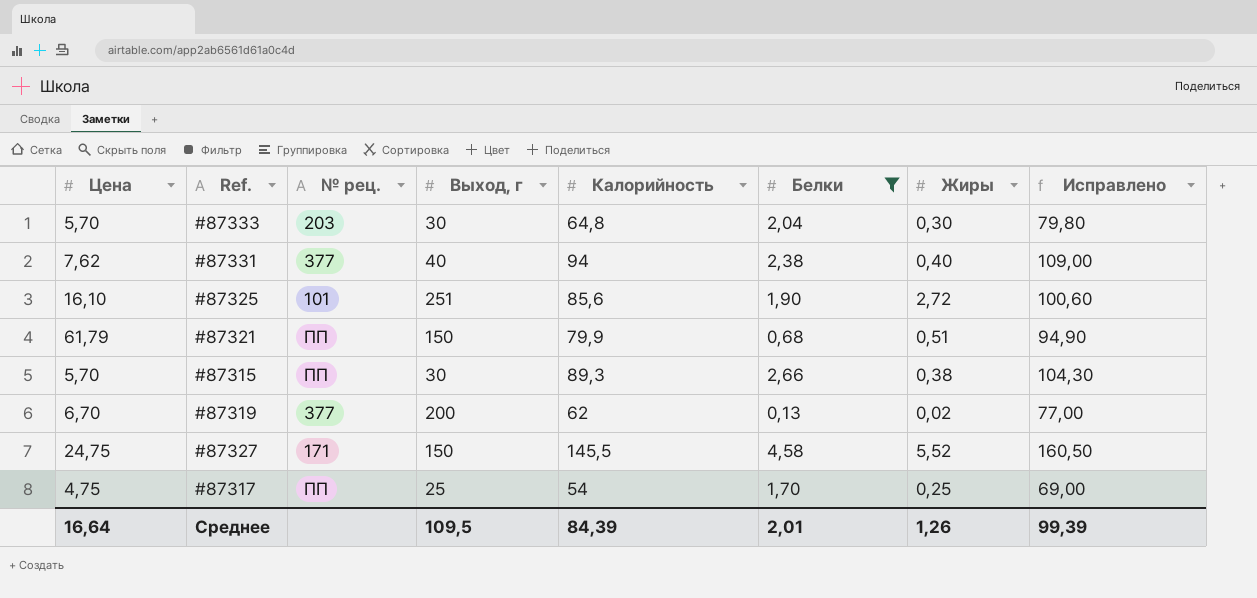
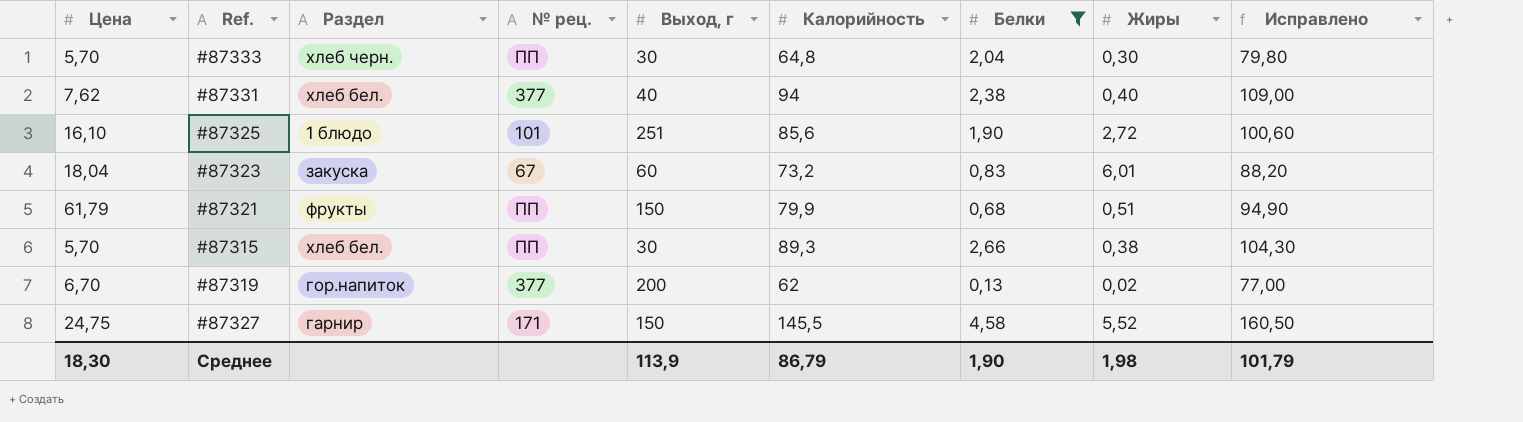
column Раздел | position: none -> 3
row #87317: 4,75 | ПП | 25 | 54 | 1,70 | 0,25 | 69,00 -> none
#87333 | № рец.: 203 -> ПП
row #87323: none -> 18,04 | закуска | 67 | 60 | 73,2 | 0,83 | 6,01 | 88,20
Среднее | Цена: 16,64 -> 18,30
Среднее | Выход, г: 109,5 -> 113,9
Среднее | Калорийность: 84,39 -> 86,79
Среднее | Белки: 2,01 -> 1,90
Среднее | Жиры: 1,26 -> 1,98
Среднее | Исправлено: 99,39 -> 101,79

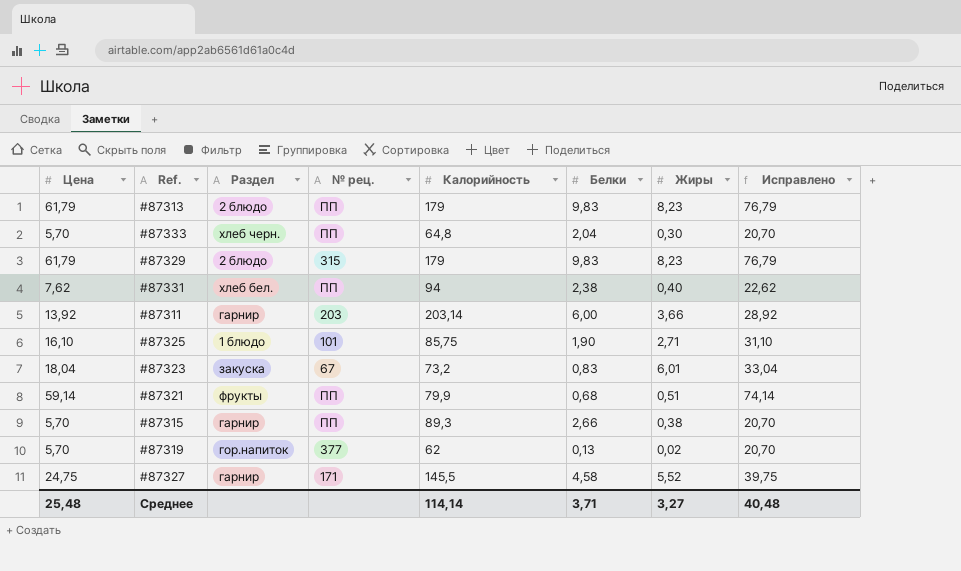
filter: Белки <= 4,58 -> none
column Выход, г | position: 5 -> none
column Исправлено | formula: [Калорийность] + 15 -> [Цена] + 15
#87331 | № рец.: 377 -> ПП
#87325 | Калорийность: 85,6 -> 85,75
#87325 | Жиры: 2,72 -> 2,71
#87321 | Цена: 61,79 -> 59,14
#87315 | Раздел: хлеб бел. -> гарнир
#87319 | Цена: 6,70 -> 5,70
Среднее | Цена: 18,30 -> 25,48
Среднее | Калорийность: 86,79 -> 114,14
Среднее | Белки: 1,90 -> 3,71
Среднее | Жиры: 1,98 -> 3,27
Среднее | Исправлено: 101,79 -> 40,48

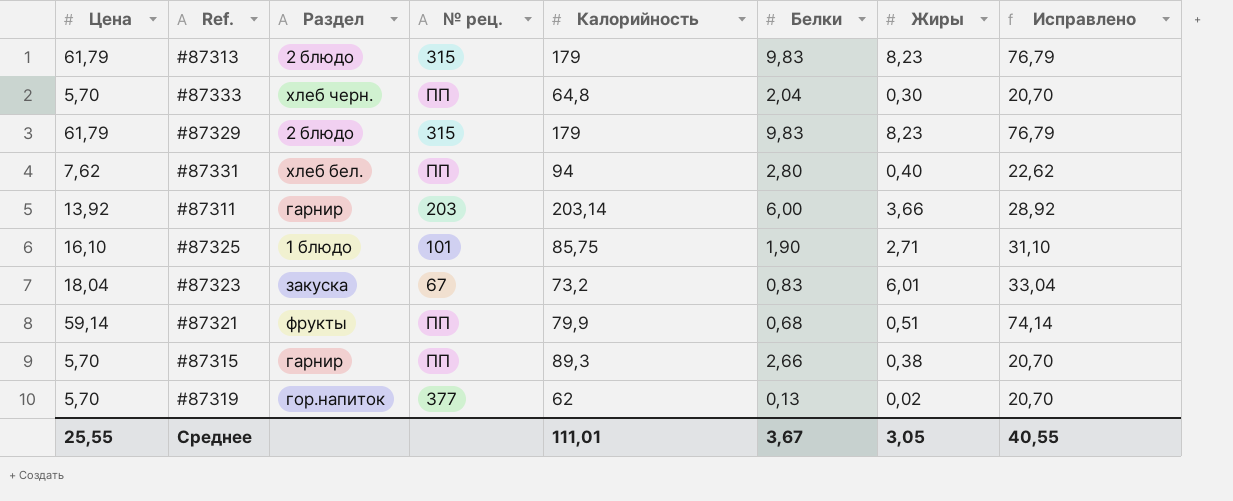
row #87327: 24,75 | гарнир | 171 | 145,5 | 4,58 | 5,52 | 39,75 -> none
#87313 | № рец.: ПП -> 315
#87331 | Белки: 2,38 -> 2,80
Среднее | Цена: 25,48 -> 25,55
Среднее | Калорийность: 114,14 -> 111,01
Среднее | Белки: 3,71 -> 3,67
Среднее | Жиры: 3,27 -> 3,05
Среднее | Исправлено: 40,48 -> 40,55

